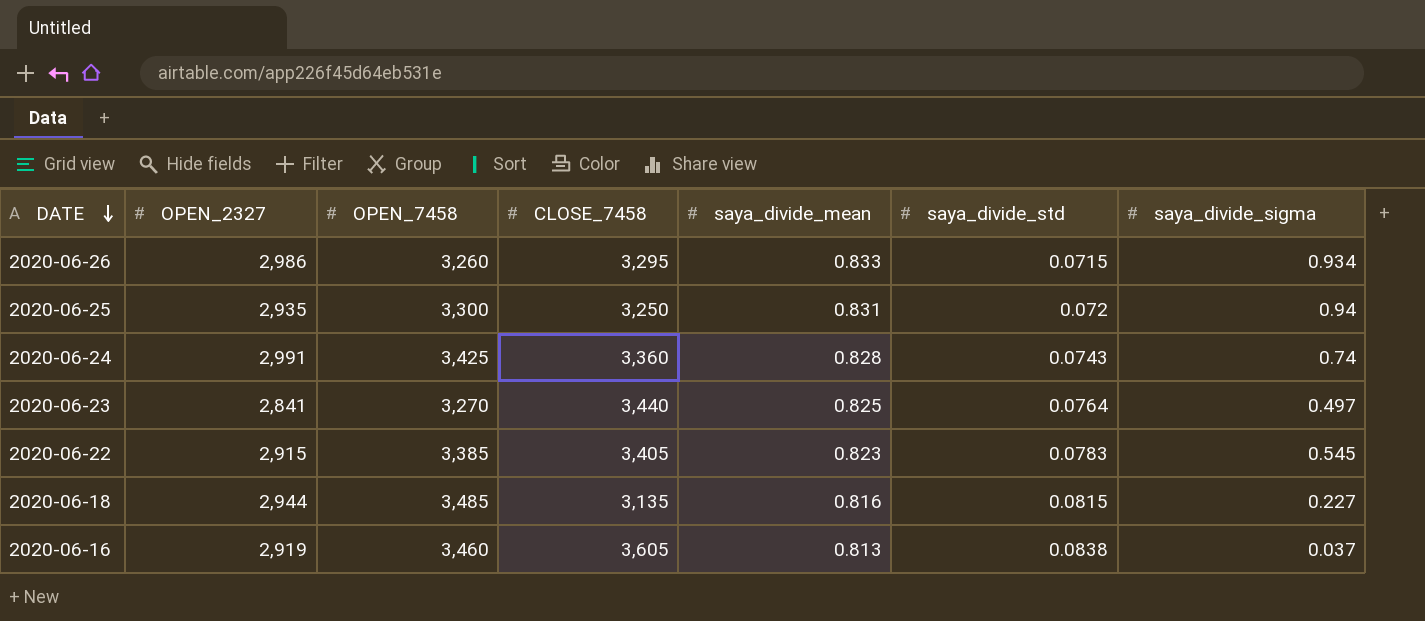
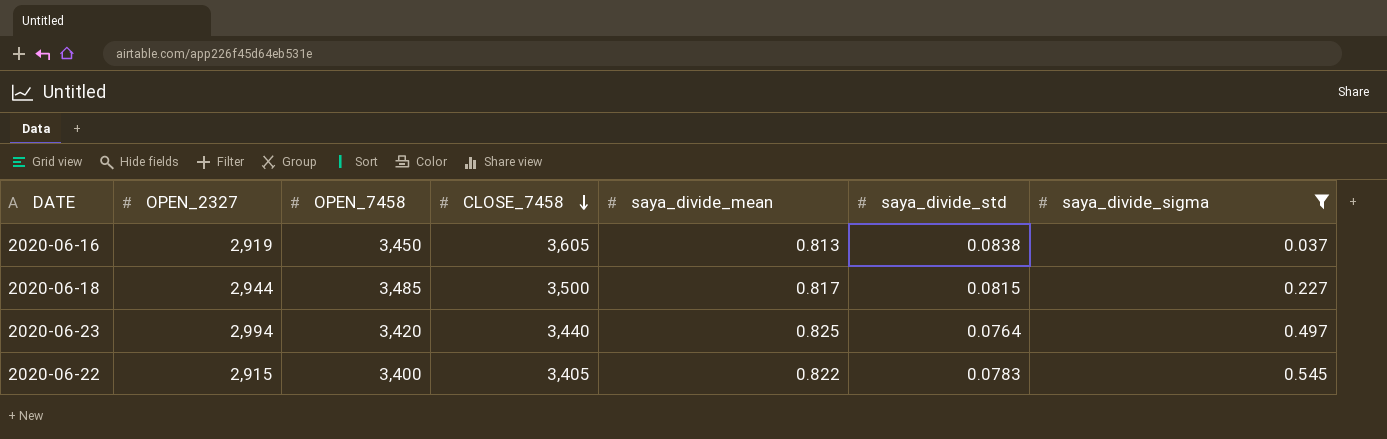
filter: none -> saya_divide_sigma <= 0.545
row order: DATE descending -> CLOSE_7458 descending
2020-06-16 | OPEN_7458: 3,460 -> 3,450
2020-06-18 | CLOSE_7458: 3,135 -> 3,500
2020-06-18 | saya_divide_mean: 0.816 -> 0.817
2020-06-23 | OPEN_2327: 2,841 -> 2,994
2020-06-23 | OPEN_7458: 3,270 -> 3,420
2020-06-22 | OPEN_7458: 3,385 -> 3,400
2020-06-22 | saya_divide_mean: 0.823 -> 0.822

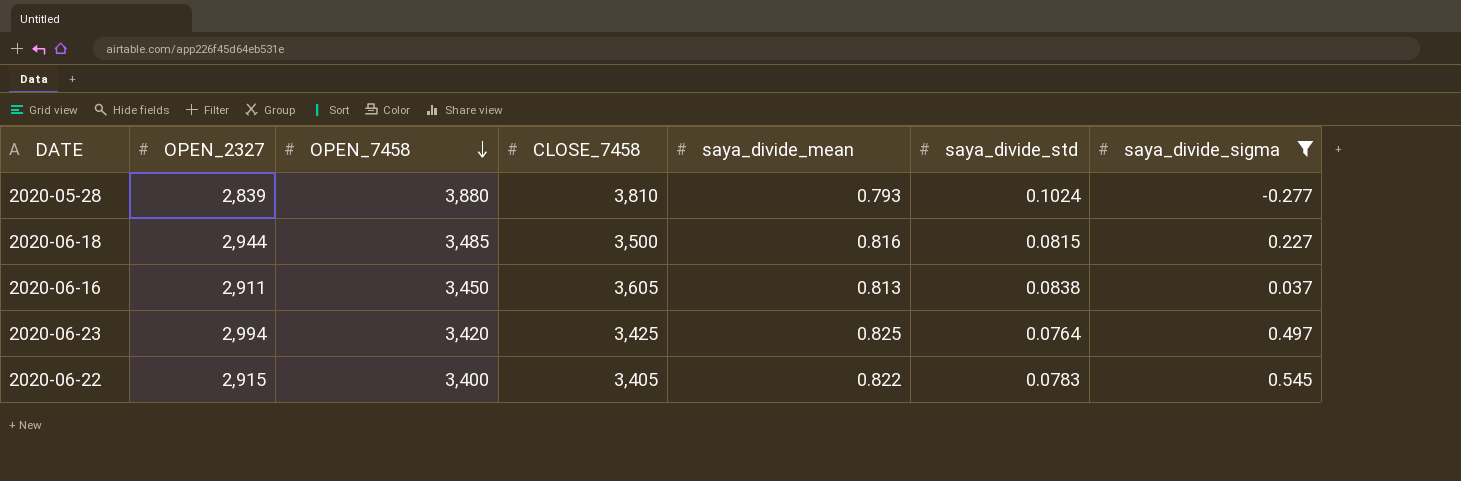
row order: CLOSE_7458 descending -> OPEN_7458 descending
row 2020-05-28: none -> 2,839 | 3,880 | 3,810 | 0.793 | 0.1024 | -0.277
2020-06-18 | saya_divide_mean: 0.817 -> 0.816
2020-06-16 | OPEN_2327: 2,919 -> 2,911
2020-06-23 | CLOSE_7458: 3,440 -> 3,425

